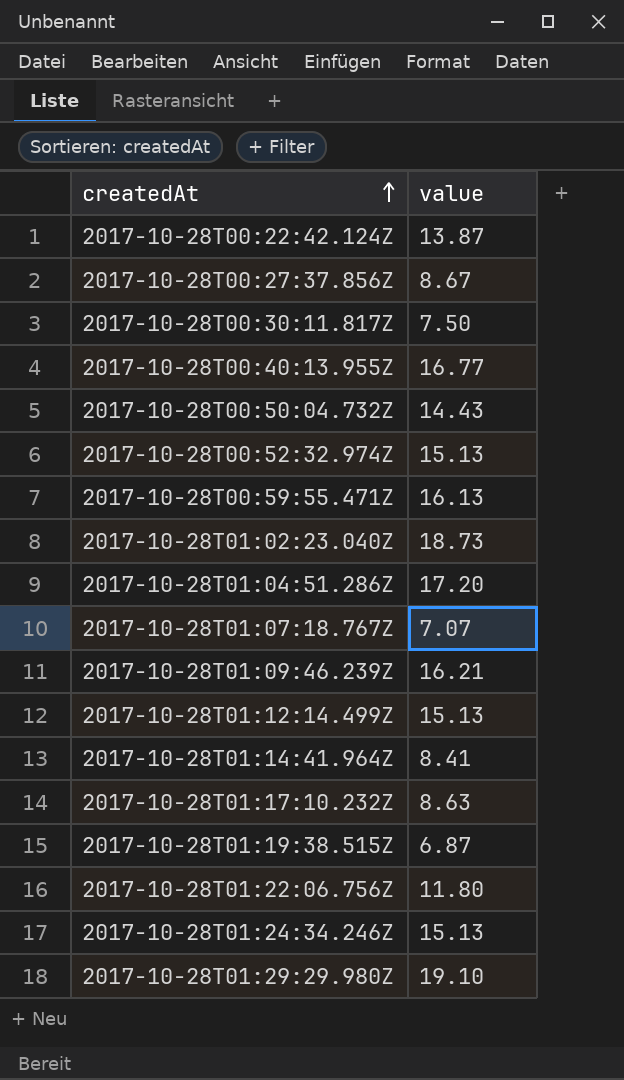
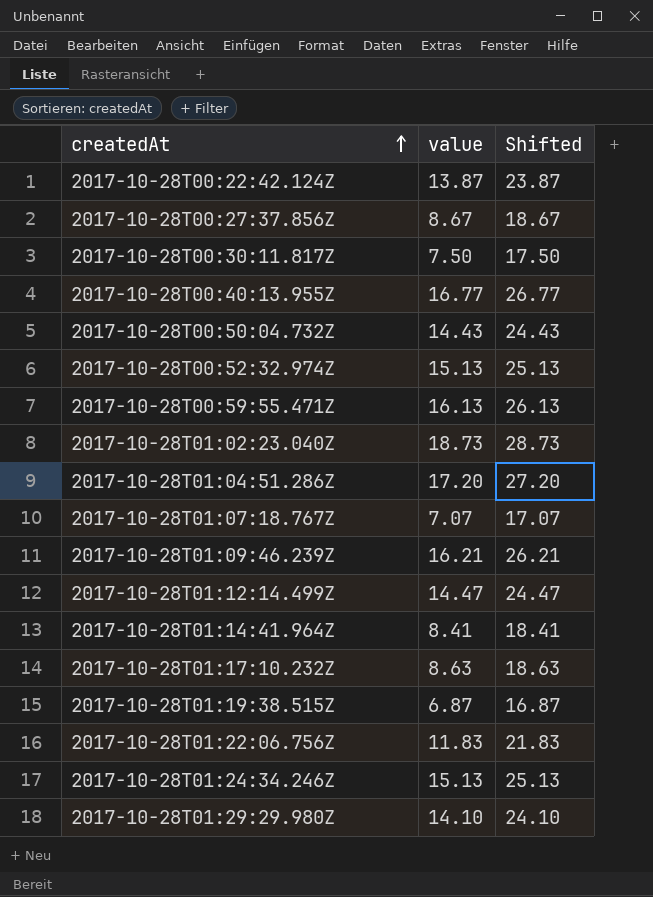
column Shifted | formula: none -> [value] + 10
2017-10-28T01:12:14.499Z | value: 15.13 -> 14.47
2017-10-28T01:22:06.756Z | value: 11.80 -> 11.83
2017-10-28T01:29:29.980Z | value: 19.10 -> 14.10

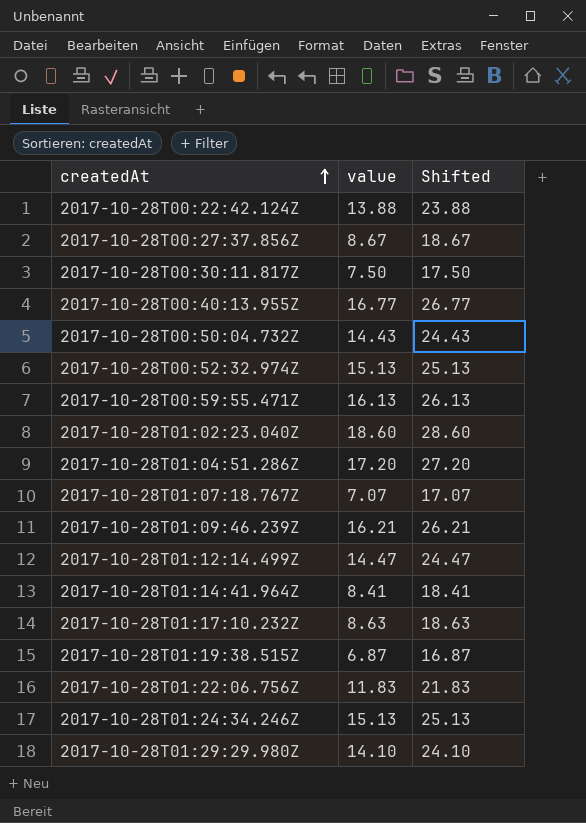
2017-10-28T00:22:42.124Z | value: 13.87 -> 13.88
2017-10-28T00:22:42.124Z | Shifted: 23.87 -> 23.88
2017-10-28T01:02:23.040Z | value: 18.73 -> 18.60
2017-10-28T01:02:23.040Z | Shifted: 28.73 -> 28.60

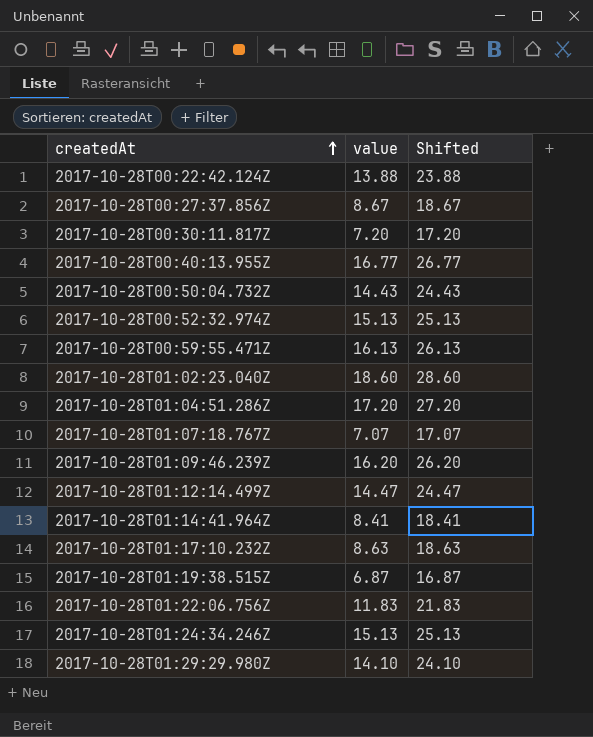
2017-10-28T00:30:11.817Z | value: 7.50 -> 7.20
2017-10-28T00:30:11.817Z | Shifted: 17.50 -> 17.20
2017-10-28T01:09:46.239Z | value: 16.21 -> 16.20
2017-10-28T01:09:46.239Z | Shifted: 26.21 -> 26.20

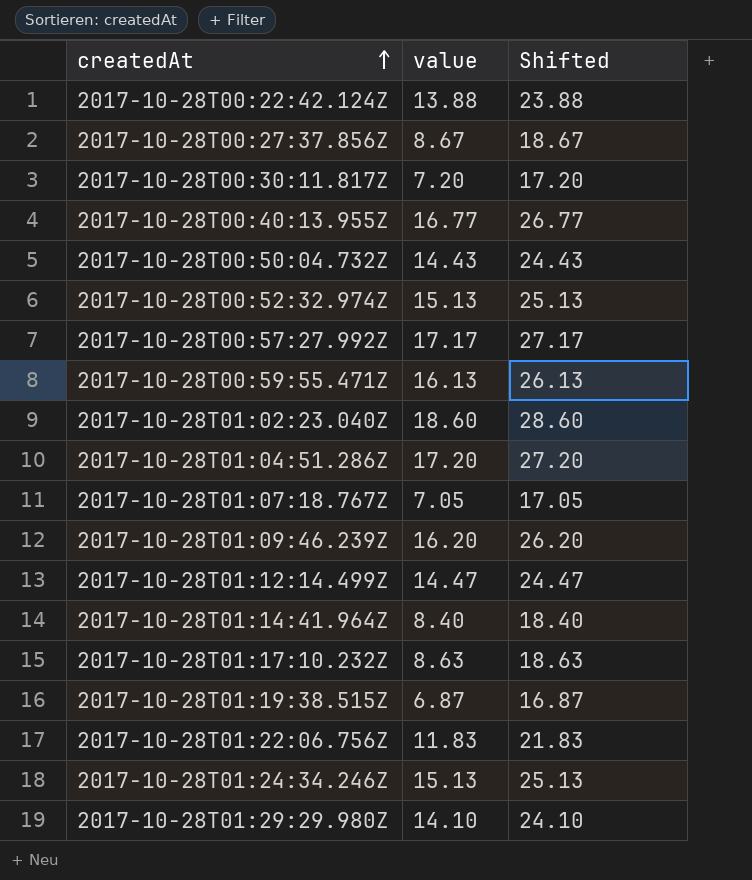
row 2017-10-28T00:57:27.992Z: none -> 17.17 | 27.17
2017-10-28T01:07:18.767Z | value: 7.07 -> 7.05
2017-10-28T01:07:18.767Z | Shifted: 17.07 -> 17.05
2017-10-28T01:14:41.964Z | value: 8.41 -> 8.40
2017-10-28T01:14:41.964Z | Shifted: 18.41 -> 18.40

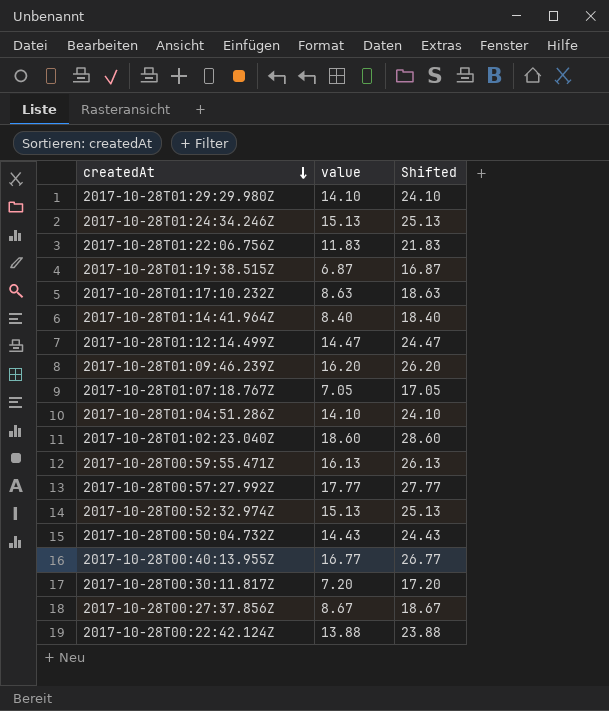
row order: createdAt ascending -> createdAt descending
2017-10-28T01:04:51.286Z | value: 17.20 -> 14.10
2017-10-28T01:04:51.286Z | Shifted: 27.20 -> 24.10
2017-10-28T00:57:27.992Z | value: 17.17 -> 17.77
2017-10-28T00:57:27.992Z | Shifted: 27.17 -> 27.77

